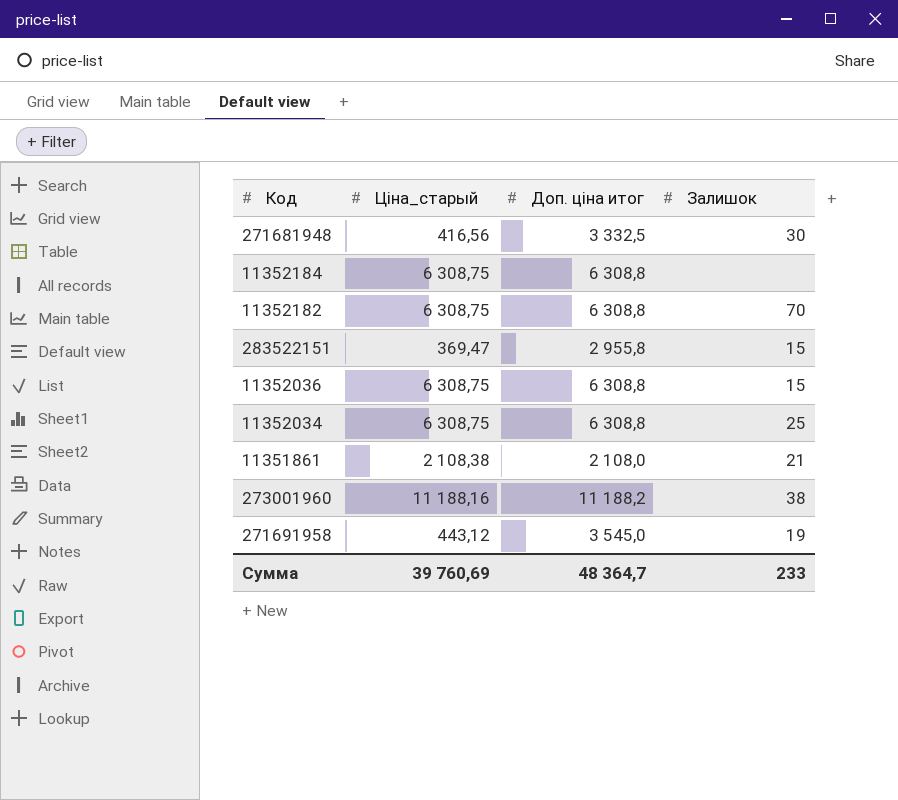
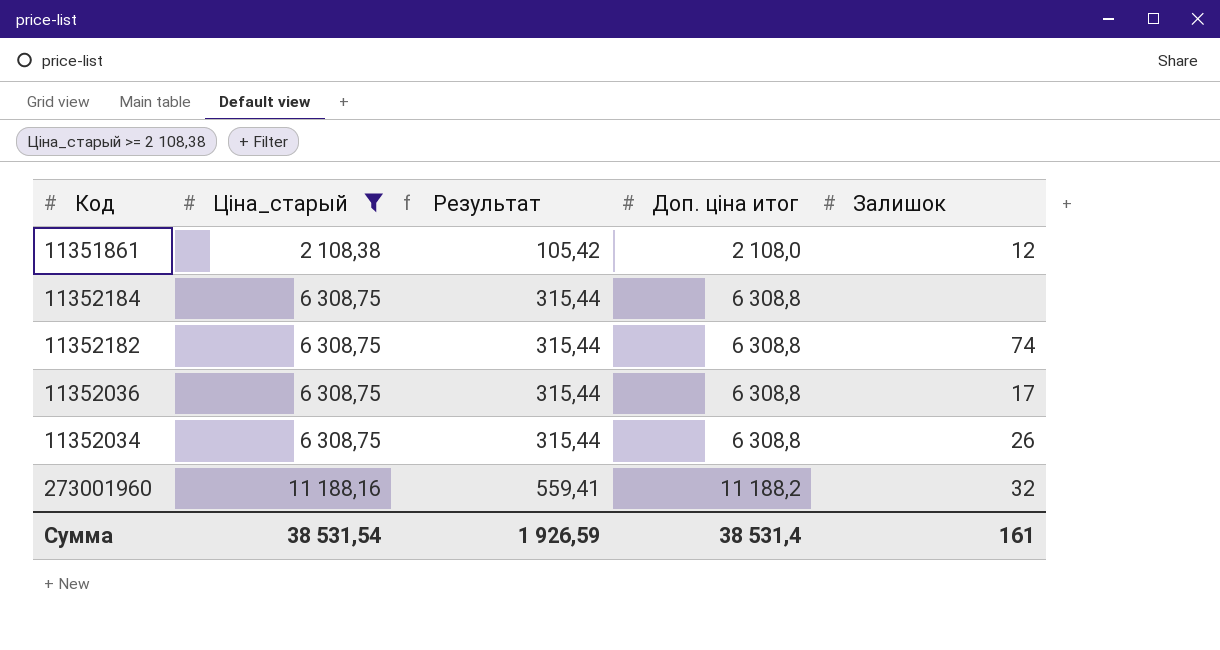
filter: none -> Ціна_старый >= 2 108,38
row order: none -> Ціна_старый ascending
column Результат | formula: none -> [Ціна_старый] * 0,05
11351861 | Залишок: 21 -> 12
11352182 | Залишок: 70 -> 74
11352036 | Залишок: 15 -> 17
11352034 | Залишок: 25 -> 26
273001960 | Залишок: 38 -> 32
Сумма | Ціна_старый: 39 760,69 -> 38 531,54
Сумма | Доп. ціна итог: 48 364,7 -> 38 531,4
Сумма | Залишок: 233 -> 161

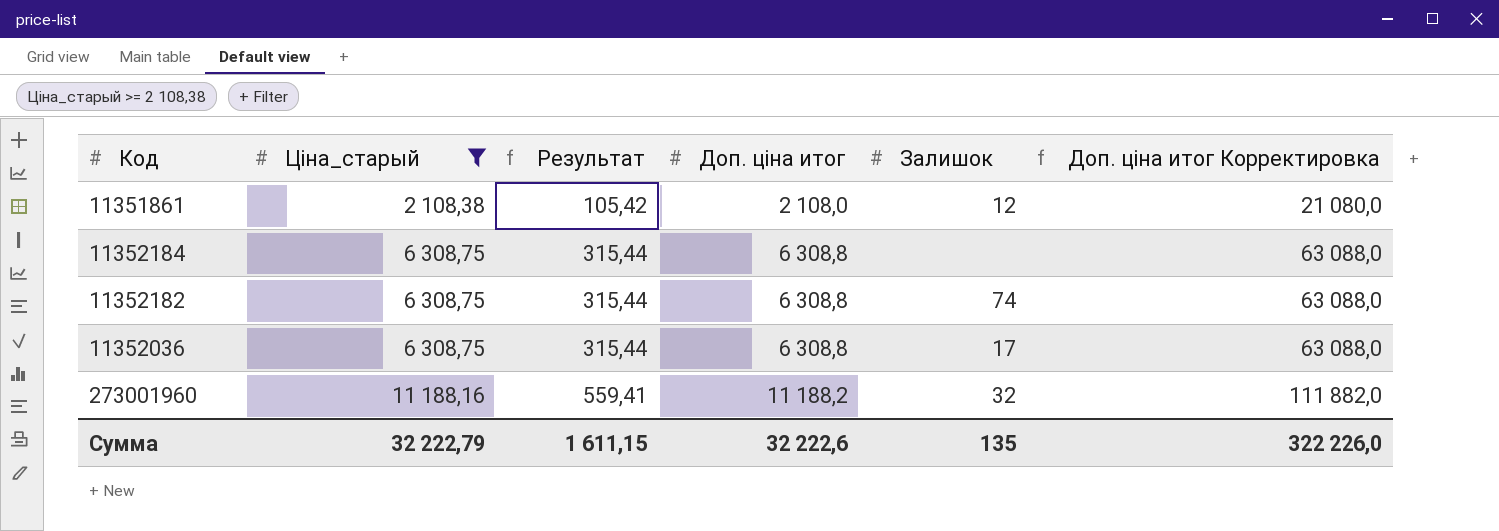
column Доп. ціна итог Корректировка | formula: none -> [Доп. ціна итог] * 10
row 11352034: 6 308,75 | 315,44 | 6 308,8 | 26 -> none
Сумма | Ціна_старый: 38 531,54 -> 32 222,79
Сумма | Результат: 1 926,59 -> 1 611,15
Сумма | Доп. ціна итог: 38 531,4 -> 32 222,6
Сумма | Залишок: 161 -> 135

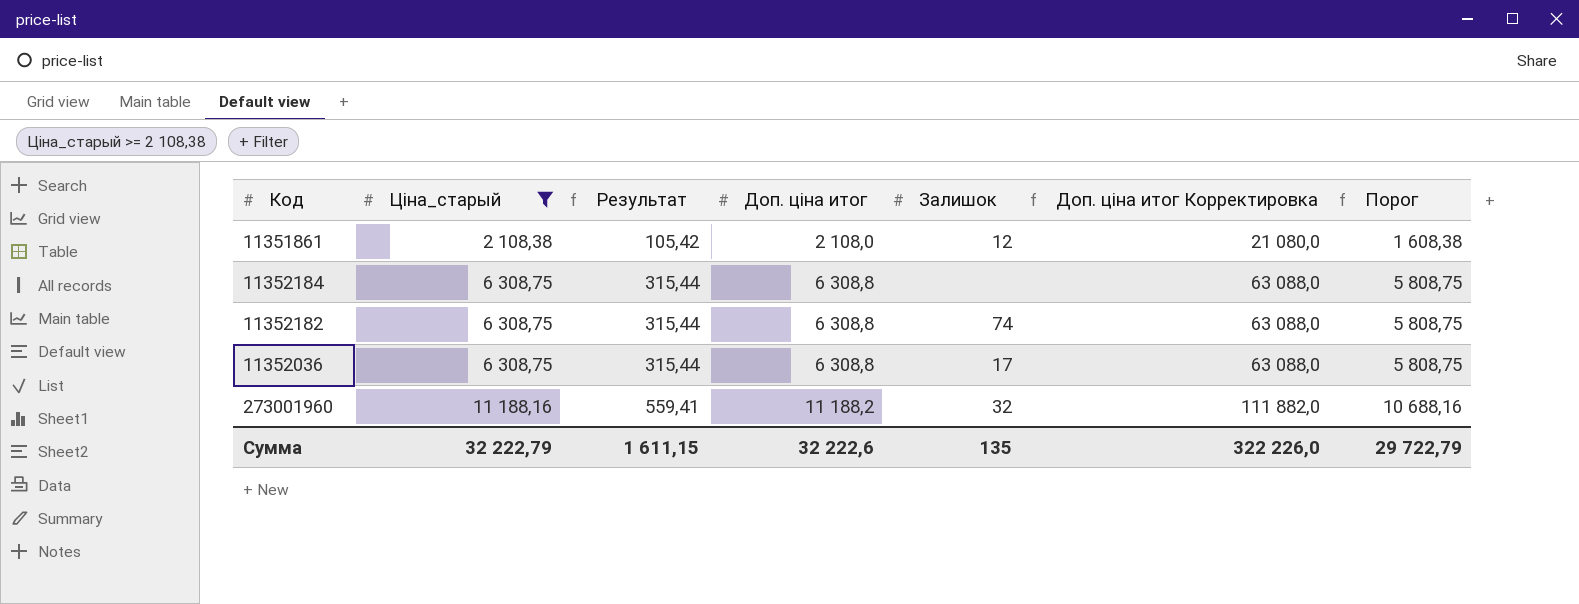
column Порог | formula: none -> [Ціна_старый] - 500

